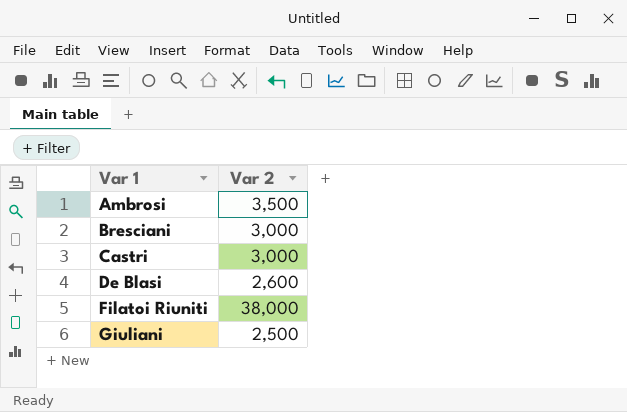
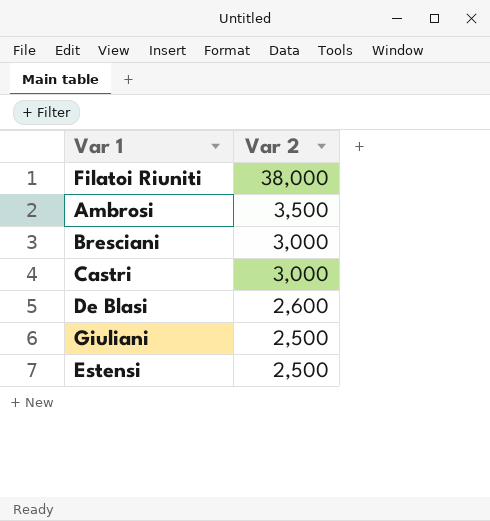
row order: Var 1 ascending -> Var 2 descending
row Estensi: none -> 2,500

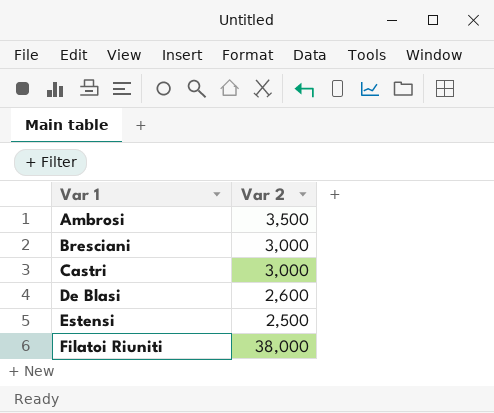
row order: Var 2 descending -> Var 1 ascending
row Giuliani: 2,500 -> none

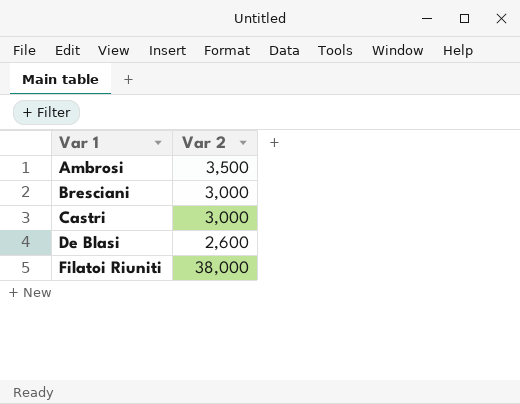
row Estensi: 2,500 -> none

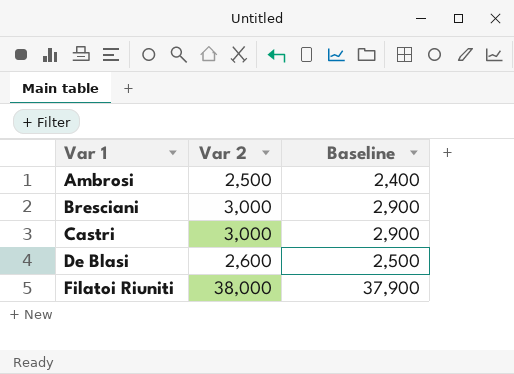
column Baseline | formula: none -> [Var 2] - 100
Ambrosi | Var 2: 3,500 -> 2,500

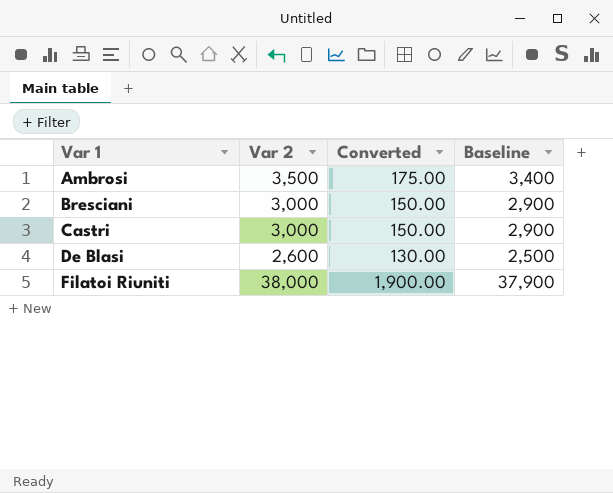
column Converted | formula: none -> [Var 2] * 0.05
Ambrosi | Var 2: 2,500 -> 3,500
Ambrosi | Baseline: 2,400 -> 3,400

